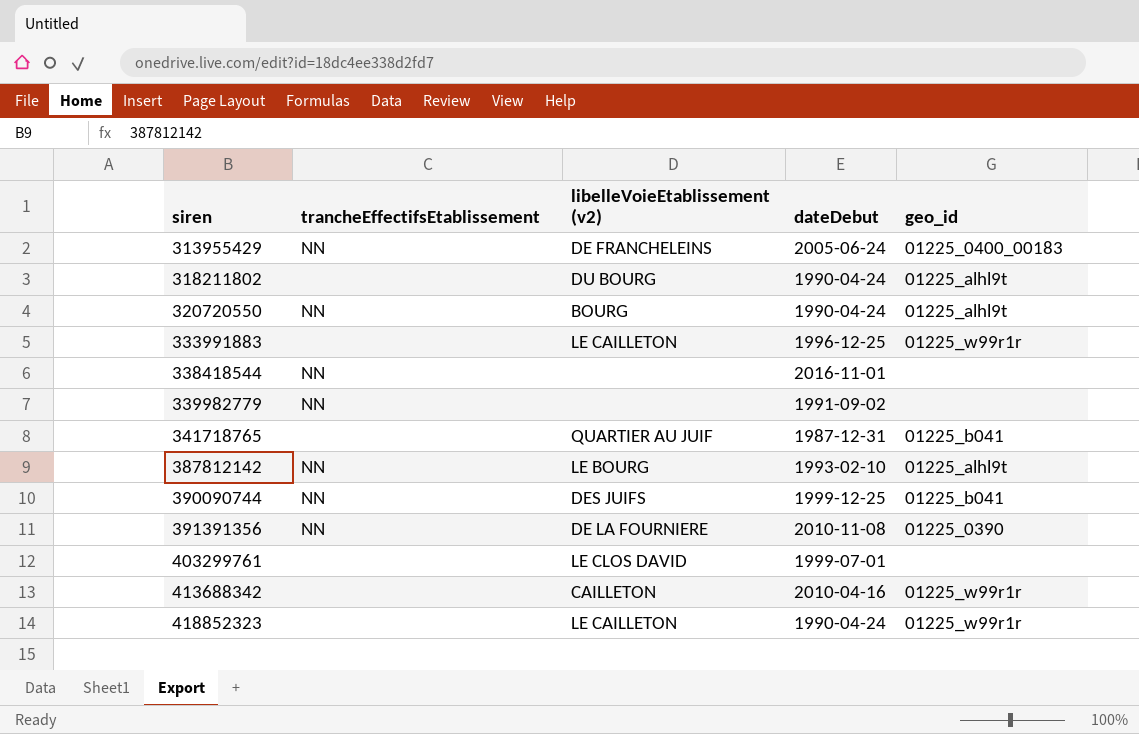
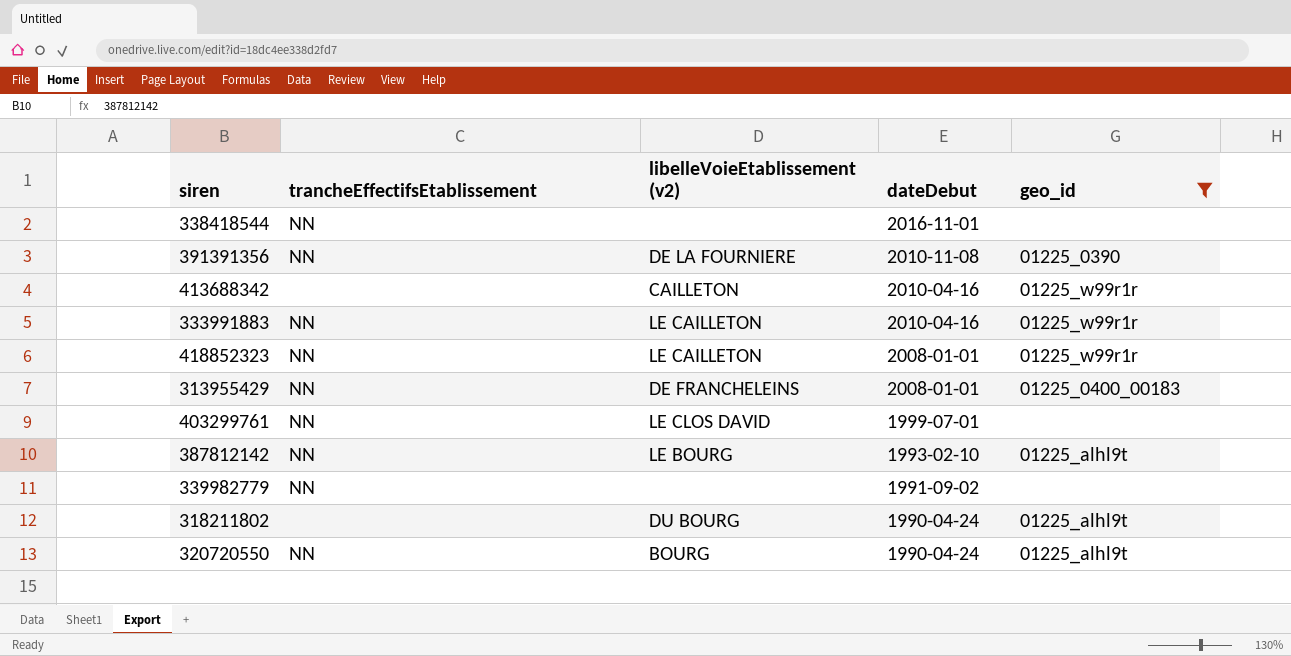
filter: none -> geo_id != 01225_b041
row order: siren ascending -> dateDebut descending
333991883 | trancheEffectifsEtablissement: none -> NN
333991883 | dateDebut: 1996-12-25 -> 2010-04-16
418852323 | trancheEffectifsEtablissement: none -> NN
418852323 | dateDebut: 1990-04-24 -> 2008-01-01
313955429 | dateDebut: 2005-06-24 -> 2008-01-01
403299761 | trancheEffectifsEtablissement: none -> NN

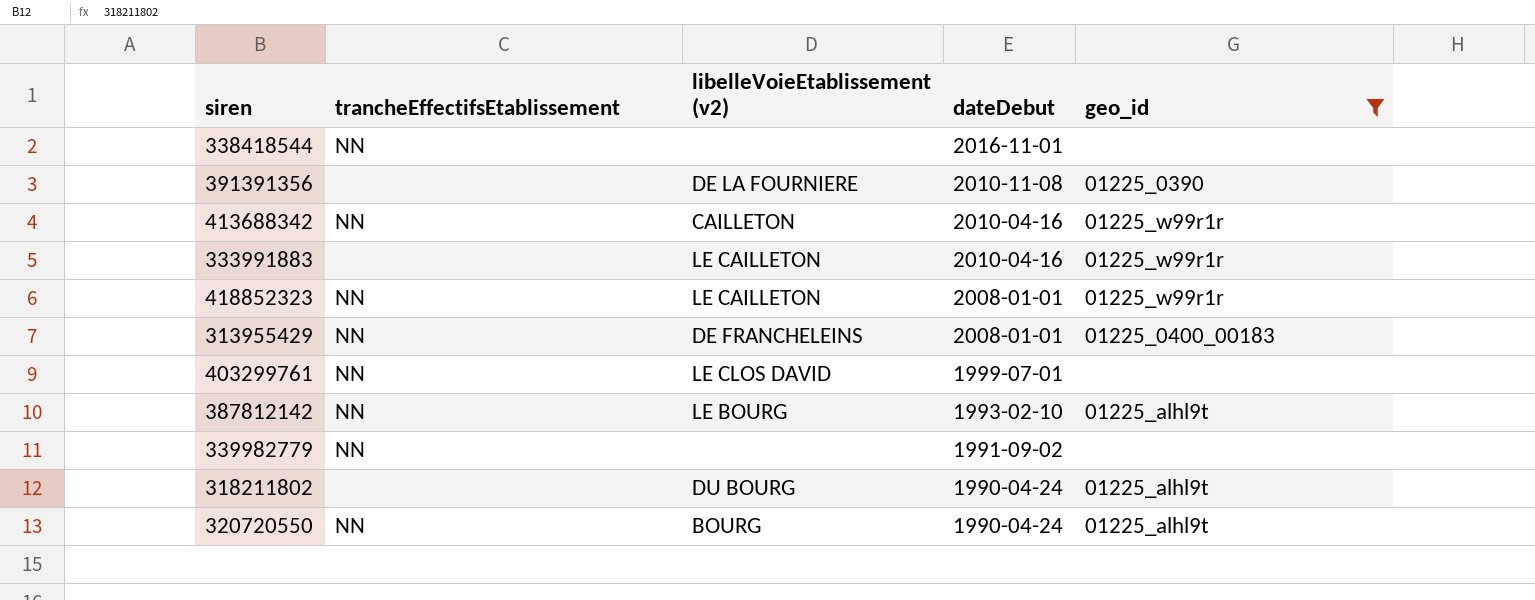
391391356 | trancheEffectifsEtablissement: NN -> none
413688342 | trancheEffectifsEtablissement: none -> NN
333991883 | trancheEffectifsEtablissement: NN -> none

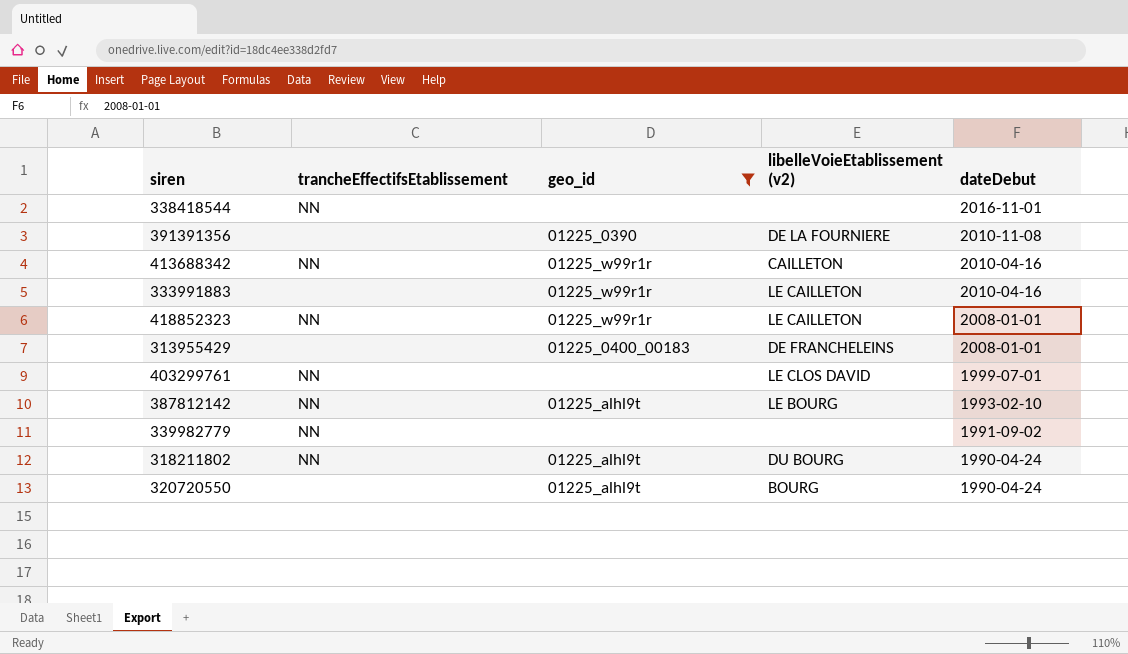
column geo_id | position: 5 -> 3
313955429 | trancheEffectifsEtablissement: NN -> none
318211802 | trancheEffectifsEtablissement: none -> NN
320720550 | trancheEffectifsEtablissement: NN -> none

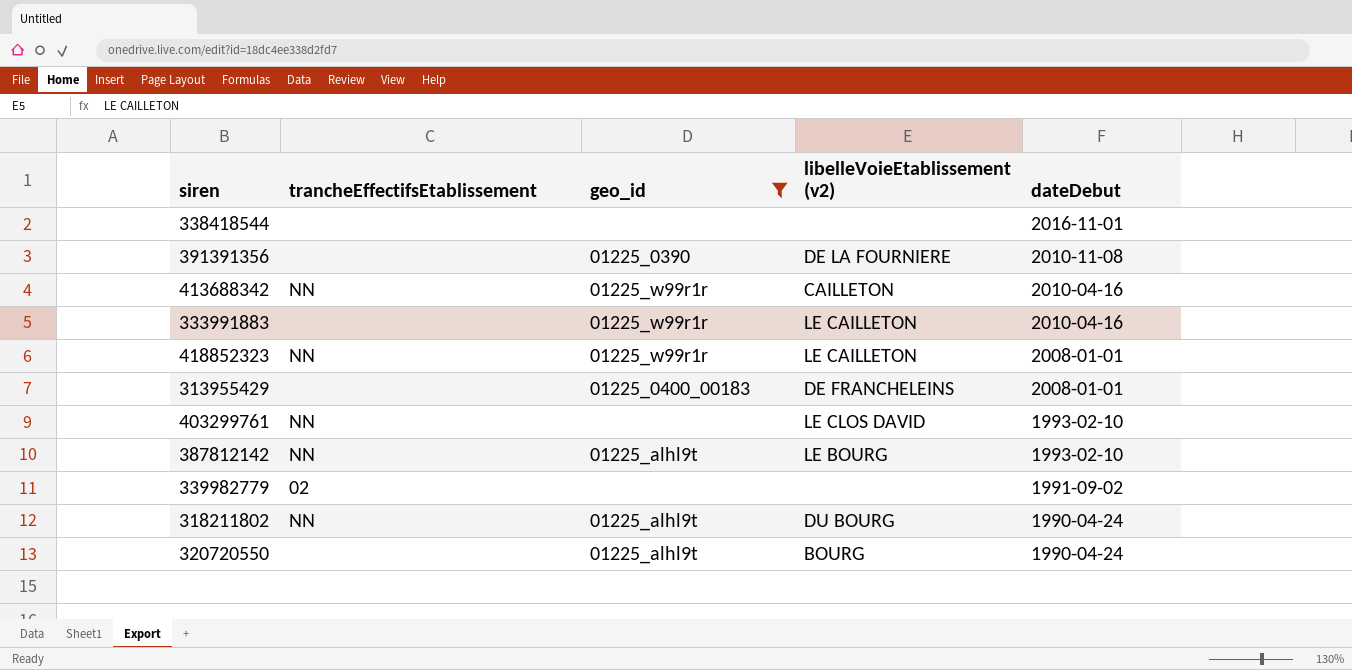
338418544 | trancheEffectifsEtablissement: NN -> none
403299761 | dateDebut: 1999-07-01 -> 1993-02-10
339982779 | trancheEffectifsEtablissement: NN -> 02

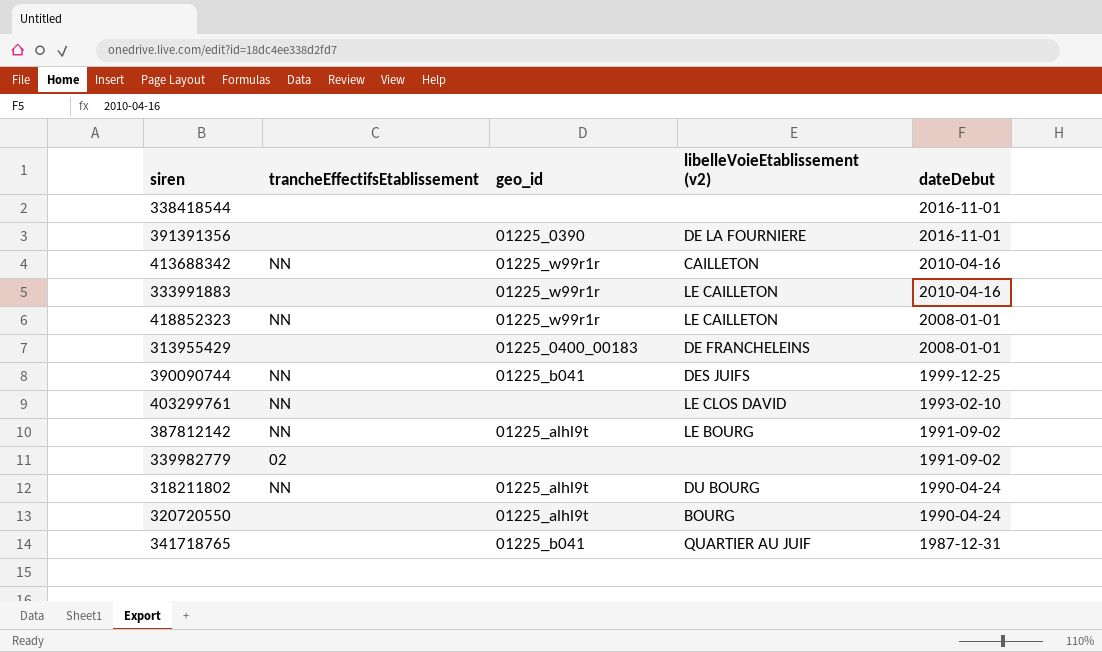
filter: geo_id != 01225_b041 -> none
391391356 | dateDebut: 2010-11-08 -> 2016-11-01
387812142 | dateDebut: 1993-02-10 -> 1991-09-02

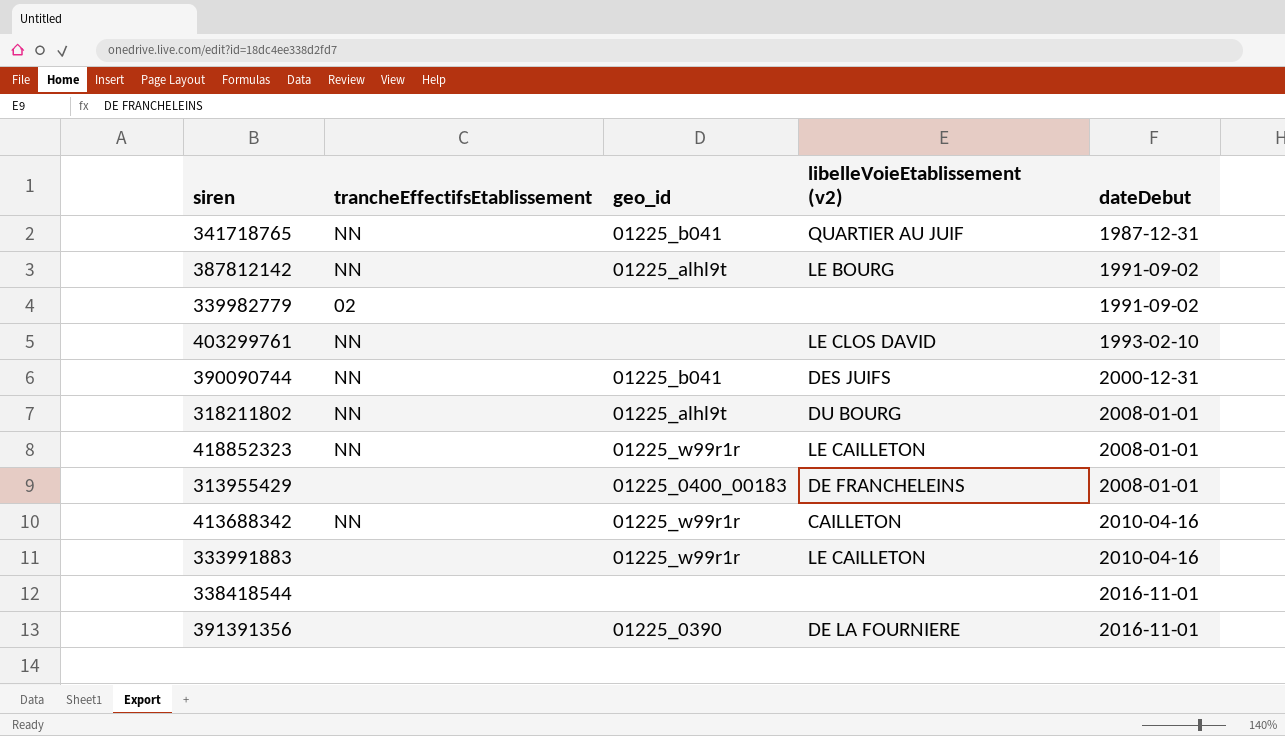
row order: dateDebut descending -> dateDebut ascending
row 320720550: none | 01225_alhl9t | BOURG | 1990-04-24 -> none
341718765 | trancheEffectifsEtablissement: none -> NN
390090744 | dateDebut: 1999-12-25 -> 2000-12-31
318211802 | dateDebut: 1990-04-24 -> 2008-01-01

